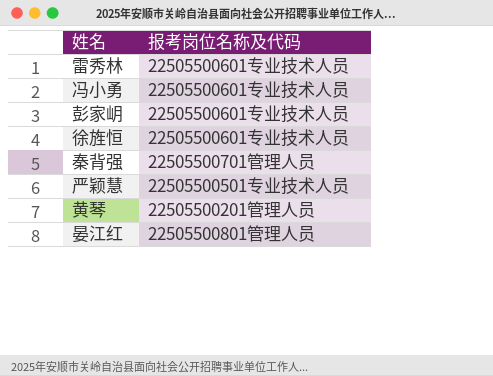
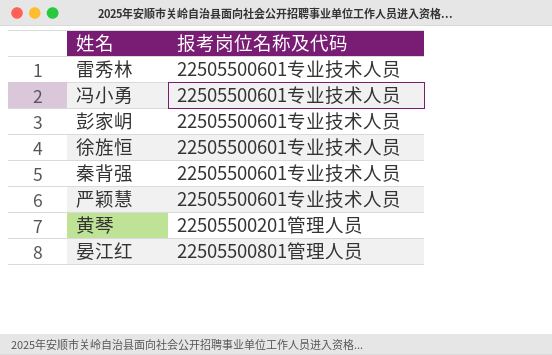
秦背强 | 报考岗位名称及代码: 22505500701管理人员 -> 22505500601专业技术人员
严颖慧 | 报考岗位名称及代码: 22505500501专业技术人员 -> 22505500601专业技术人员

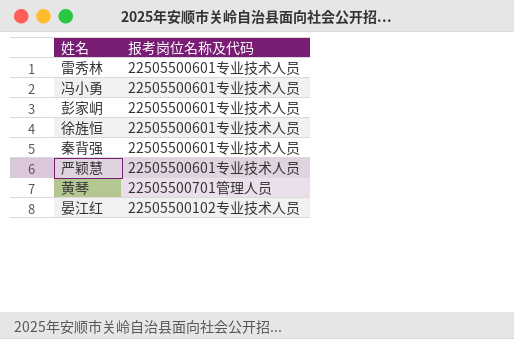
黄琴 | 报考岗位名称及代码: 22505500201管理人员 -> 22505500701管理人员
晏江红 | 报考岗位名称及代码: 22505500801管理人员 -> 22505500102专业技术人员

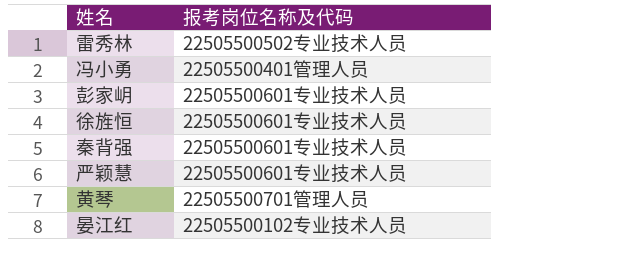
雷秀林 | 报考岗位名称及代码: 22505500601专业技术人员 -> 22505500502专业技术人员
冯小勇 | 报考岗位名称及代码: 22505500601专业技术人员 -> 22505500401管理人员

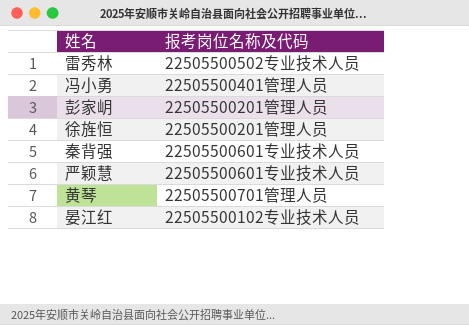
彭家岄 | 报考岗位名称及代码: 22505500601专业技术人员 -> 22505500201管理人员
徐旌恒 | 报考岗位名称及代码: 22505500601专业技术人员 -> 22505500201管理人员

